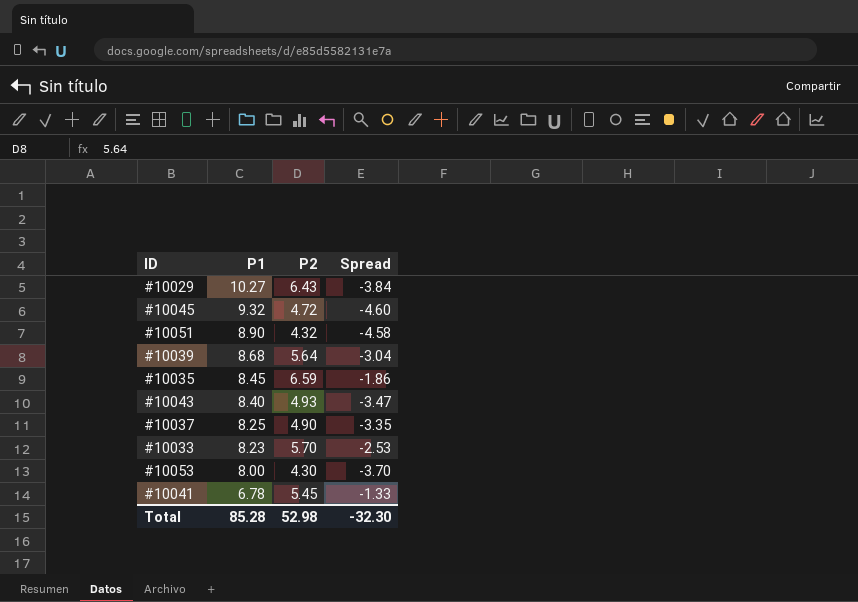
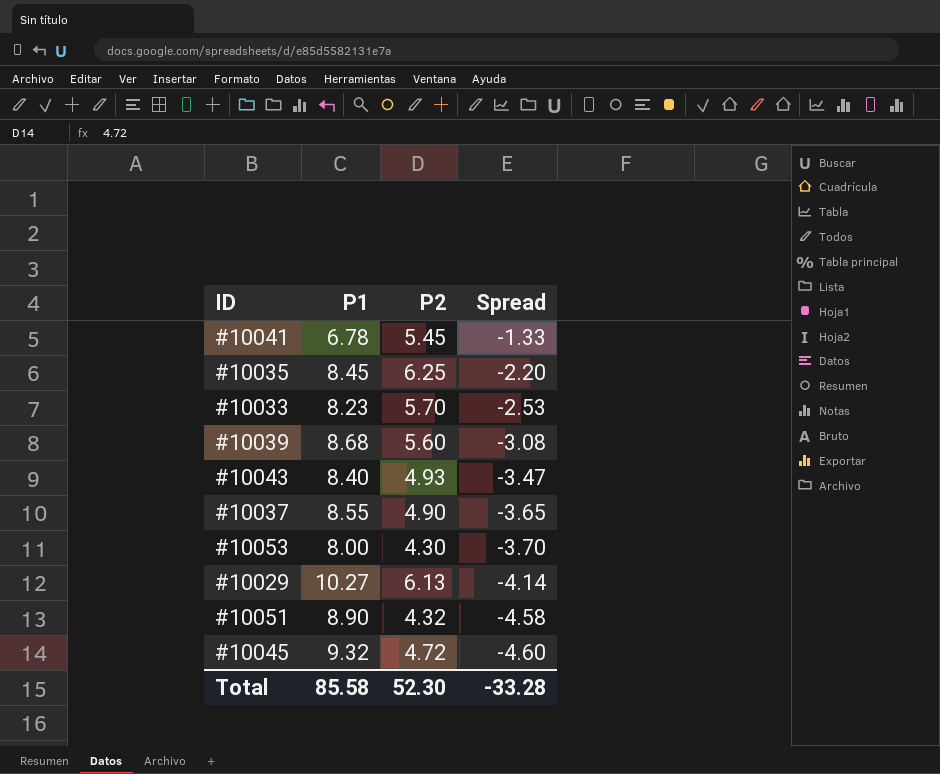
row order: P1 descending -> Spread descending
#10035 | P2: 6.59 -> 6.25
#10035 | Spread: -1.86 -> -2.20
#10039 | P2: 5.64 -> 5.60
#10039 | Spread: -3.04 -> -3.08
#10037 | P1: 8.25 -> 8.55
#10037 | Spread: -3.35 -> -3.65
#10029 | P2: 6.43 -> 6.13
#10029 | Spread: -3.84 -> -4.14
Total | P1: 85.28 -> 85.58
Total | P2: 52.98 -> 52.30
Total | Spread: -32.30 -> -33.28

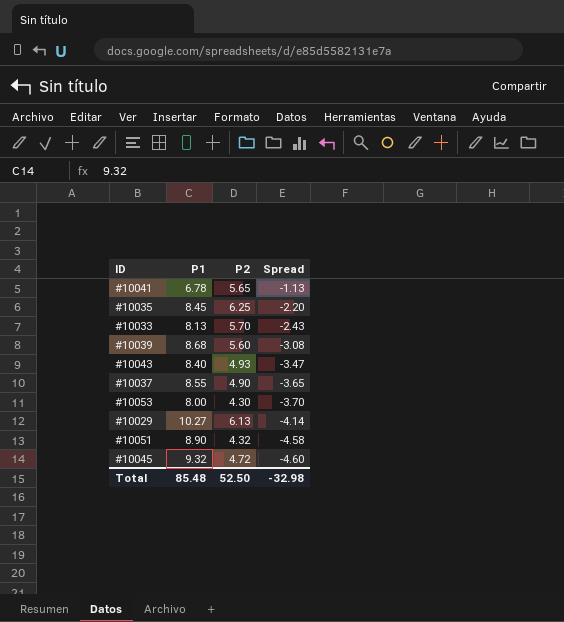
#10041 | P2: 5.45 -> 5.65
#10041 | Spread: -1.33 -> -1.13
#10033 | P1: 8.23 -> 8.13
#10033 | Spread: -2.53 -> -2.43
Total | P1: 85.58 -> 85.48
Total | P2: 52.30 -> 52.50
Total | Spread: -33.28 -> -32.98

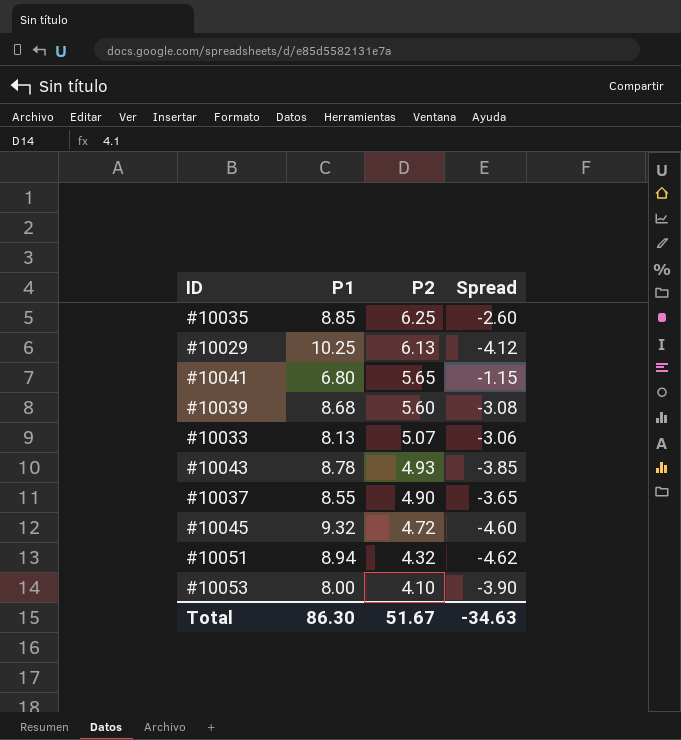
row order: Spread descending -> P2 descending
#10035 | P1: 8.45 -> 8.85
#10035 | Spread: -2.20 -> -2.60
#10029 | P1: 10.27 -> 10.25
#10029 | Spread: -4.14 -> -4.12
#10041 | P1: 6.78 -> 6.80
#10041 | Spread: -1.13 -> -1.15
#10033 | P2: 5.70 -> 5.07
#10033 | Spread: -2.43 -> -3.06
#10043 | P1: 8.40 -> 8.78
#10043 | Spread: -3.47 -> -3.85
#10051 | P1: 8.90 -> 8.94
#10051 | Spread: -4.58 -> -4.62
#10053 | P2: 4.30 -> 4.10
#10053 | Spread: -3.70 -> -3.90
Total | P1: 85.48 -> 86.30
Total | P2: 52.50 -> 51.67
Total | Spread: -32.98 -> -34.63

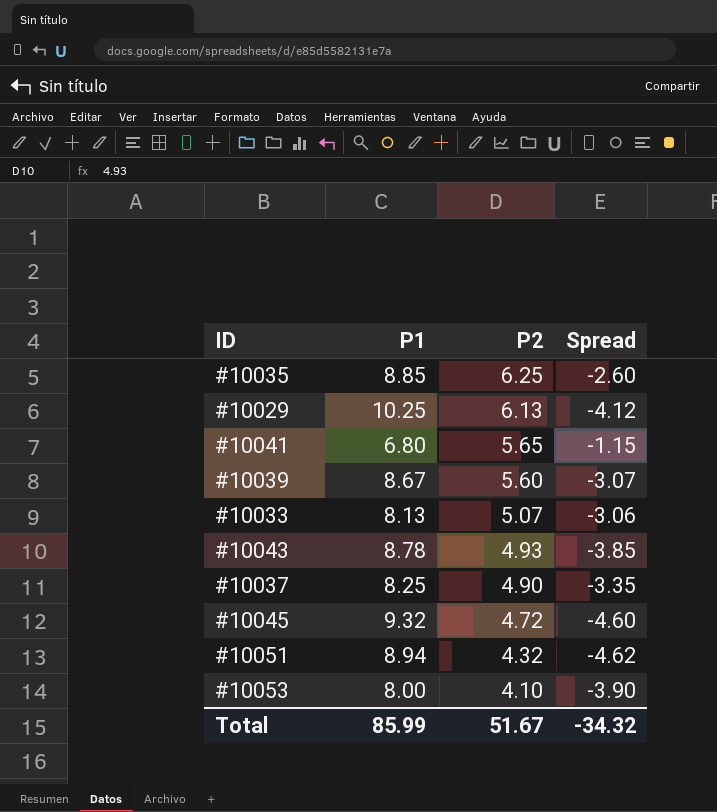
#10039 | P1: 8.68 -> 8.67
#10039 | Spread: -3.08 -> -3.07
#10037 | P1: 8.55 -> 8.25
#10037 | Spread: -3.65 -> -3.35
Total | P1: 86.30 -> 85.99
Total | Spread: -34.63 -> -34.32

